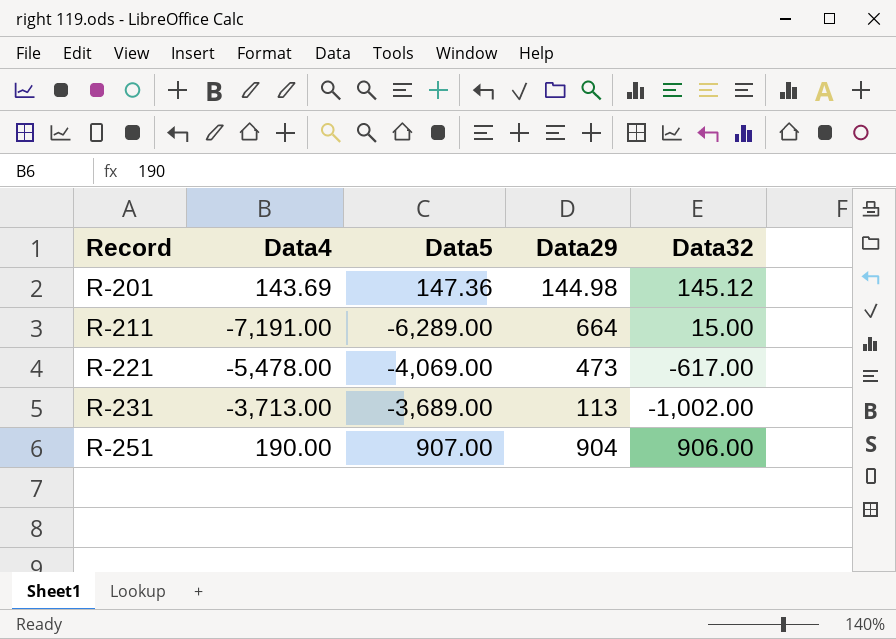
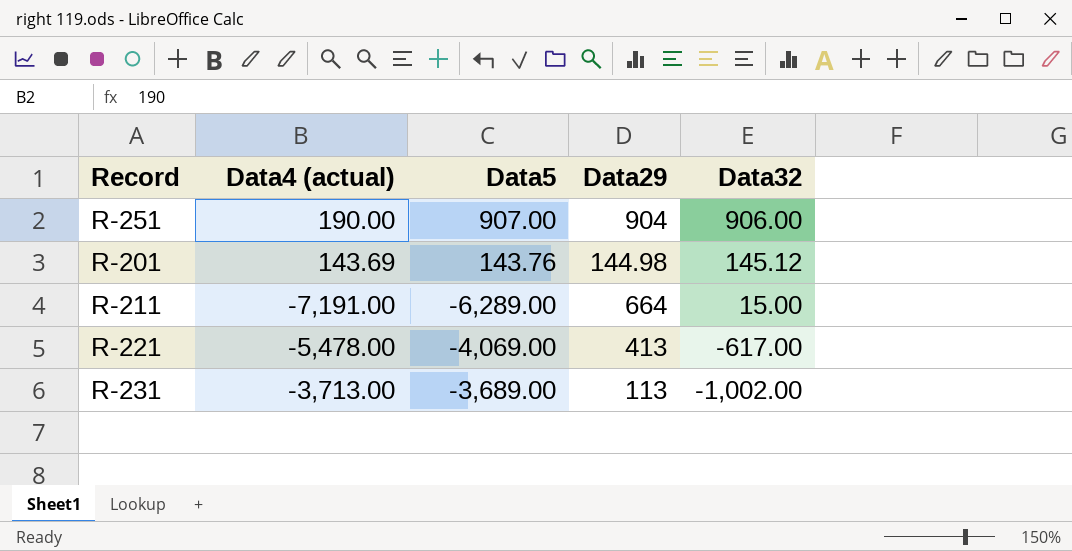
row order: Record ascending -> Data32 descending
column name: Data4 -> Data4 (actual)
R-201 | Data5: 147.36 -> 143.76
R-221 | Data29: 473 -> 413

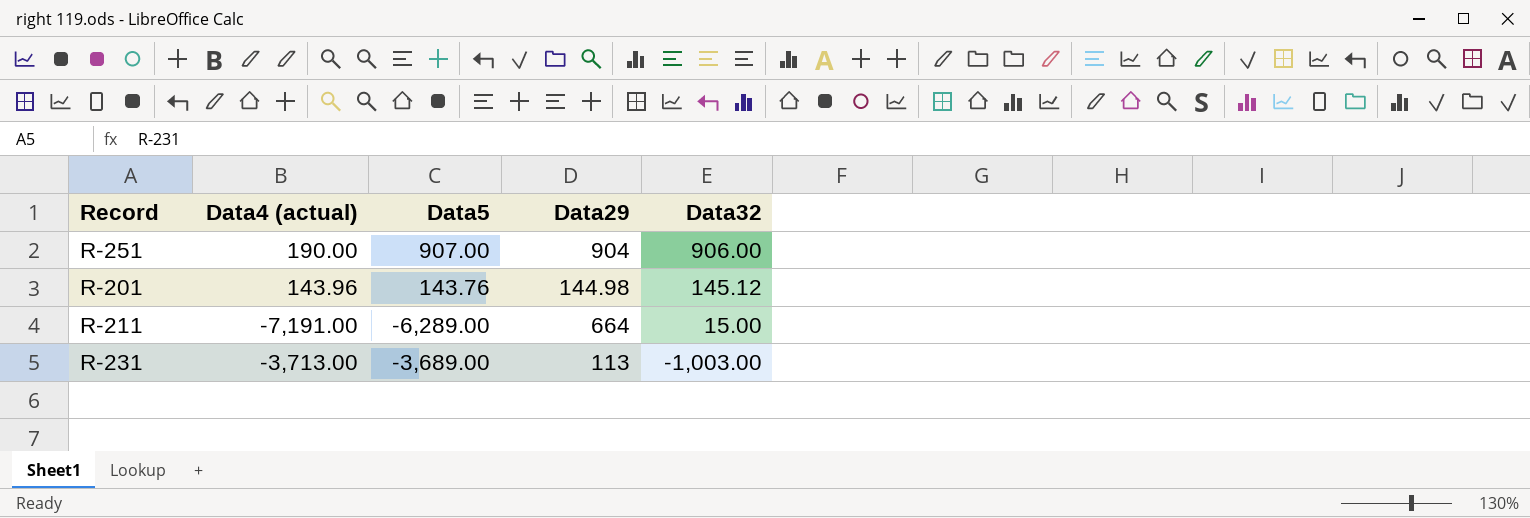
row R-221: -5,478.00 | -4,069.00 | 413 | -617.00 -> none
R-201 | Data4 (actual): 143.69 -> 143.96
R-231 | Data32: -1,002.00 -> -1,003.00

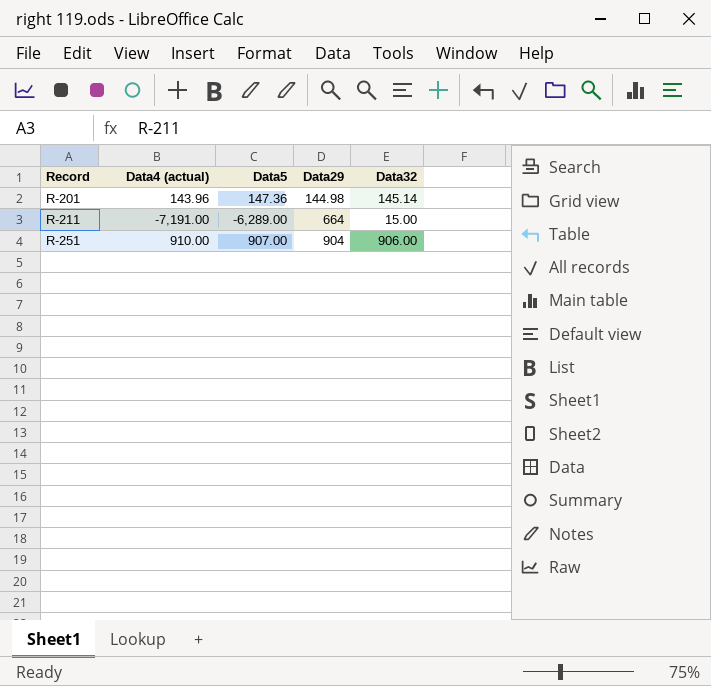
row order: Data32 descending -> Record ascending
row R-231: -3,713.00 | -3,689.00 | 113 | -1,003.00 -> none
R-201 | Data5: 143.76 -> 147.36
R-201 | Data32: 145.12 -> 145.14
R-251 | Data4 (actual): 190.00 -> 910.00

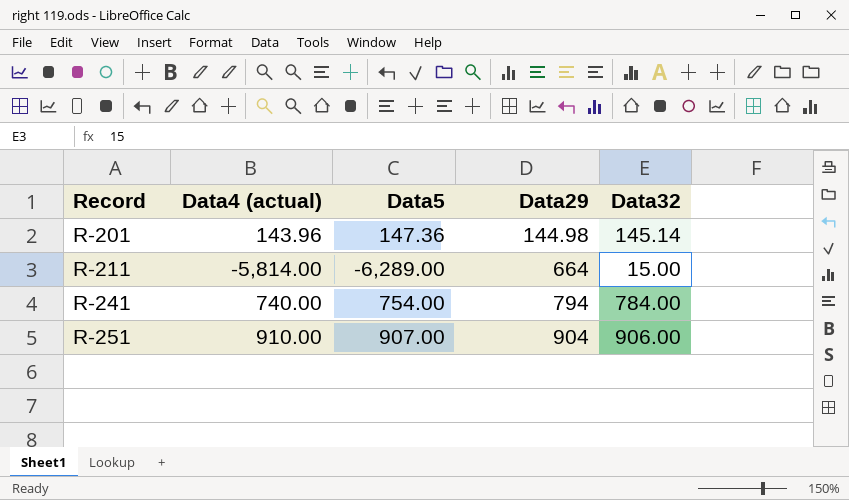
R-211 | Data4 (actual): -7,191.00 -> -5,814.00
row R-241: none -> 740.00 | 754.00 | 794 | 784.00

